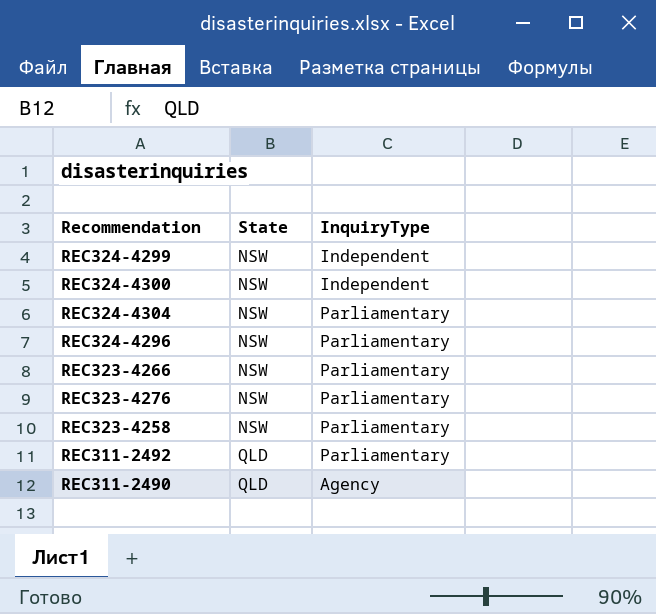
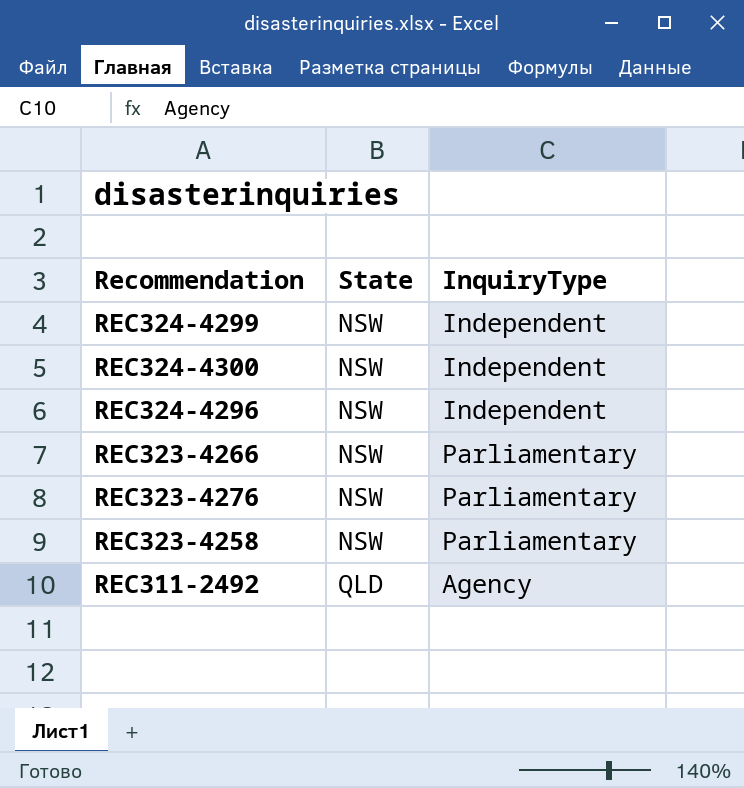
row REC324-4304: NSW | Parliamentary -> none
row REC311-2490: QLD | Agency -> none
REC324-4296 | InquiryType: Parliamentary -> Independent
REC311-2492 | InquiryType: Parliamentary -> Agency

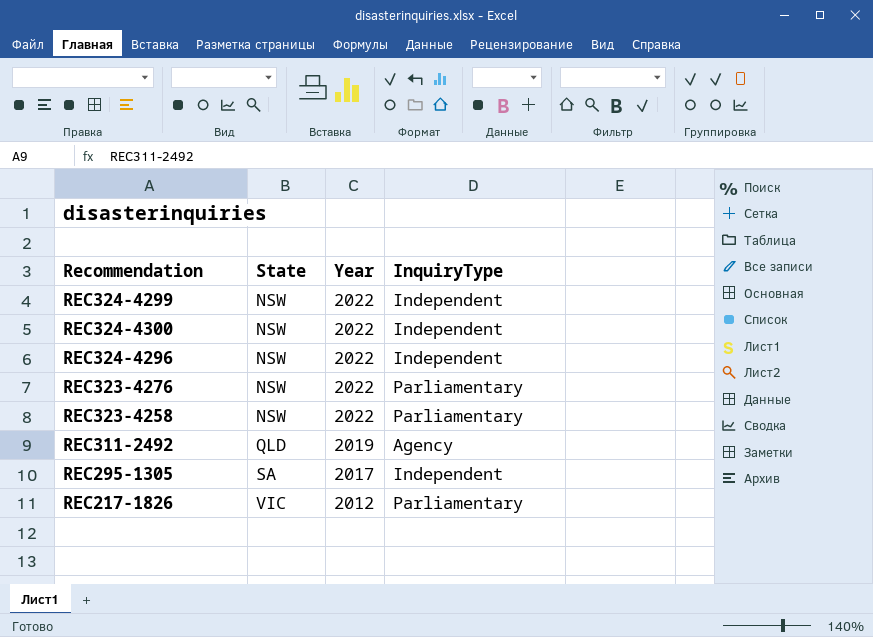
column Year | position: none -> 3
row REC323-4266: NSW | Parliamentary -> none
row REC295-1305: none -> SA | 2017 | Independent
row REC217-1826: none -> VIC | 2012 | Parliamentary

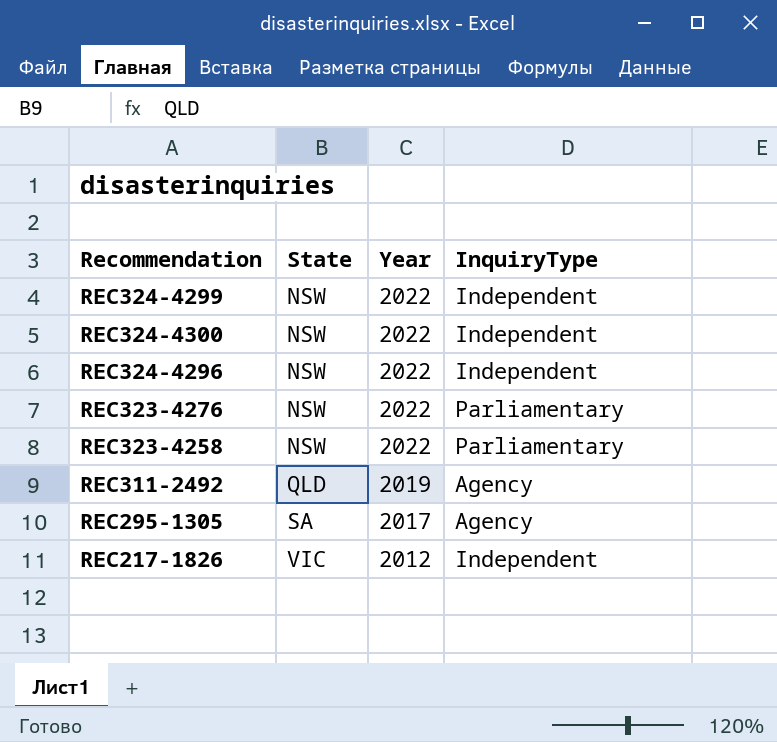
REC295-1305 | InquiryType: Independent -> Agency
REC217-1826 | InquiryType: Parliamentary -> Independent

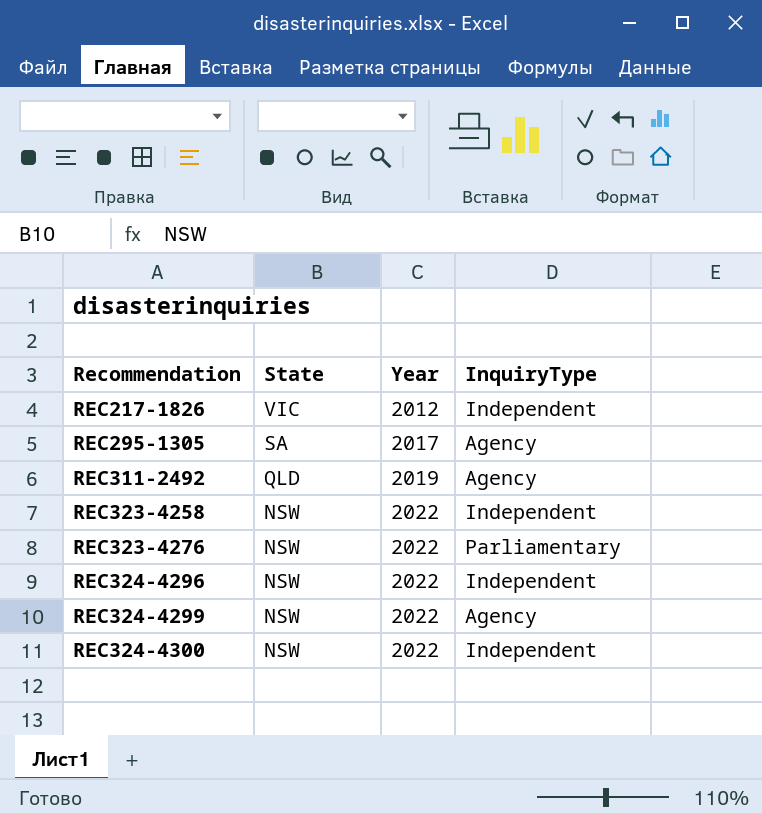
row order: State ascending -> Recommendation ascending
REC323-4258 | InquiryType: Parliamentary -> Independent
REC324-4299 | InquiryType: Independent -> Agency

